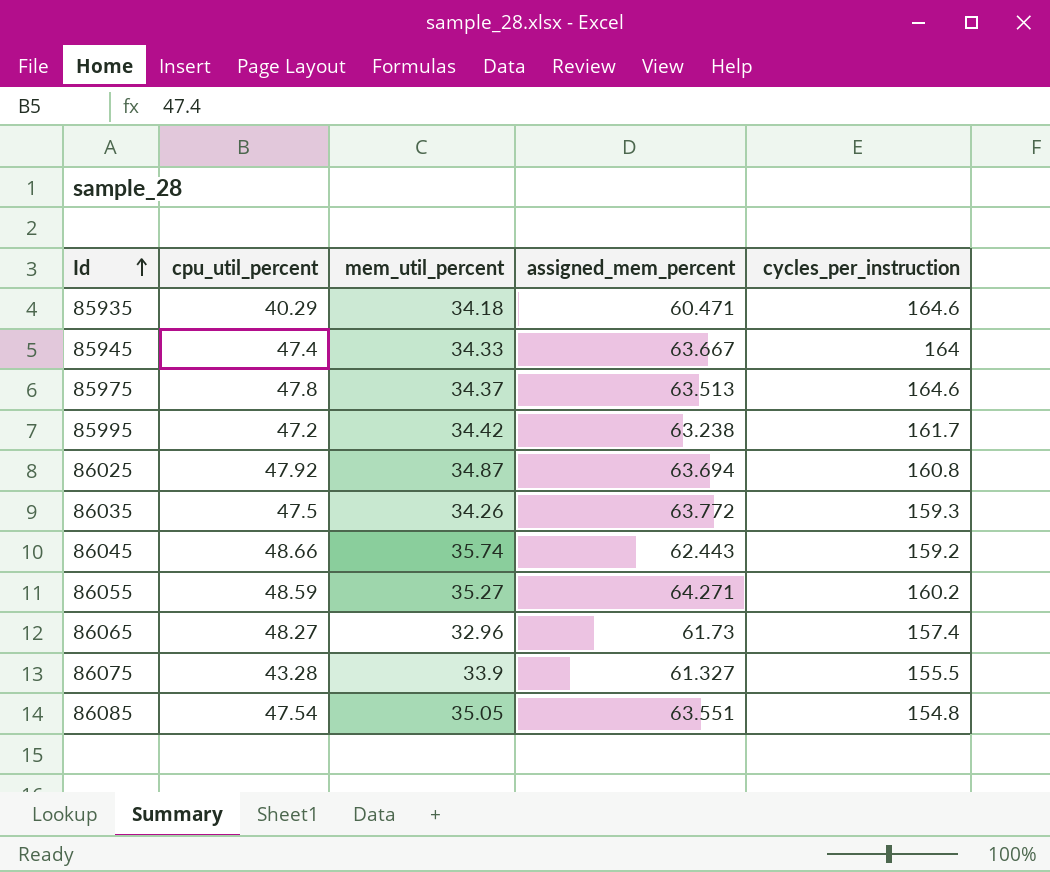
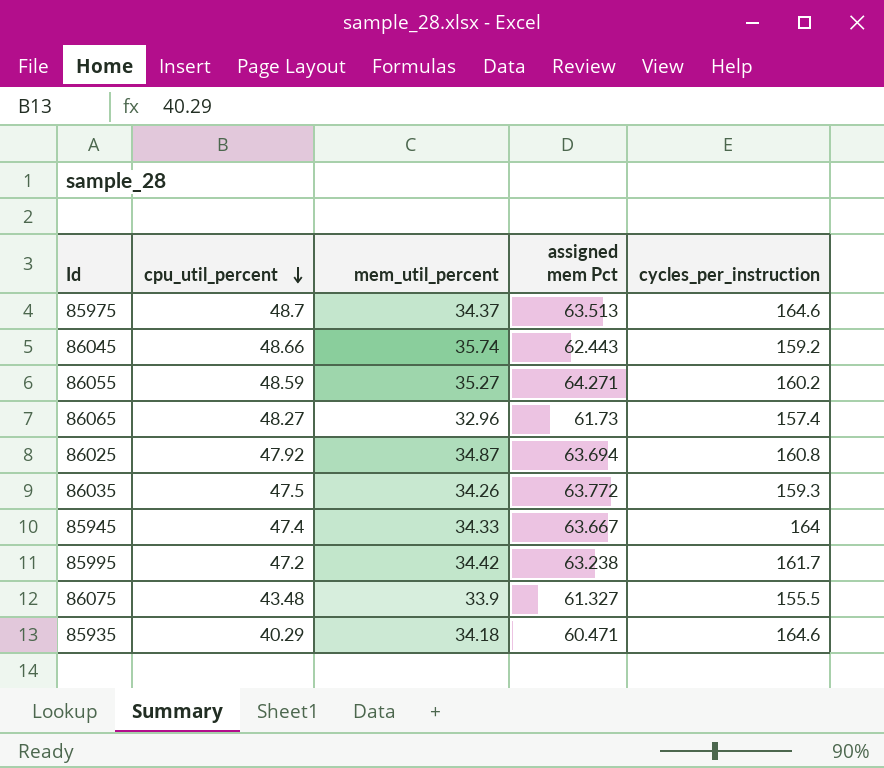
row order: Id ascending -> cpu_util_percent descending
column name: assigned_mem_percent -> assigned mem Pct
row 86085: 47.54 | 35.05 | 63.551 | 154.8 -> none
85975 | cpu_util_percent: 47.8 -> 48.7
86075 | cpu_util_percent: 43.28 -> 43.48

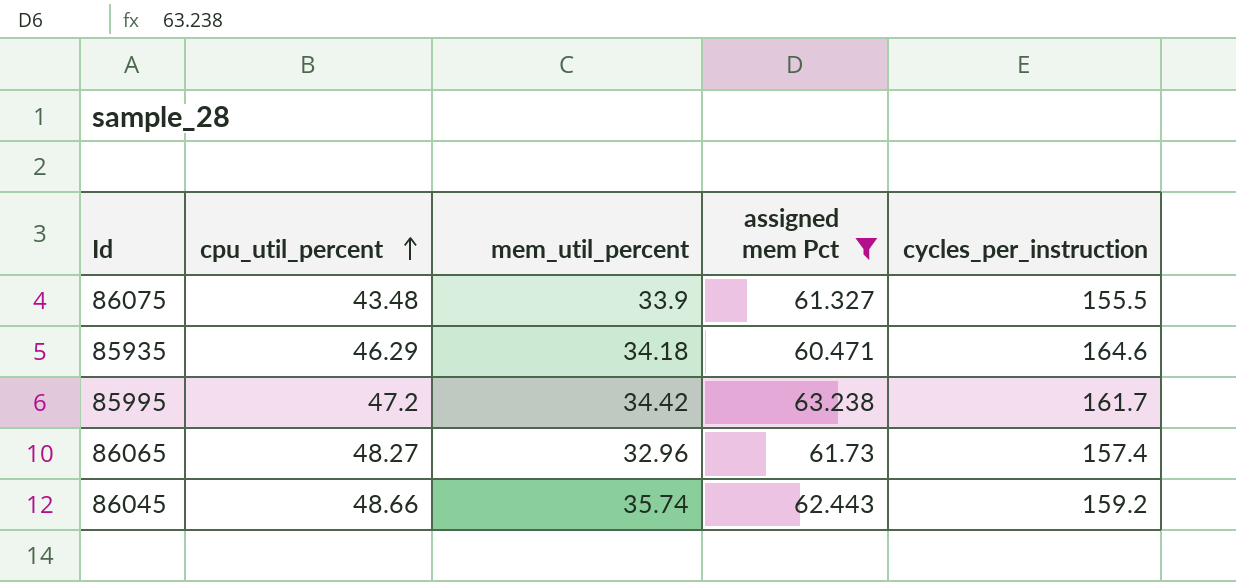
filter: none -> assigned mem Pct <= 63.238
row order: cpu_util_percent descending -> cpu_util_percent ascending
85935 | cpu_util_percent: 40.29 -> 46.29

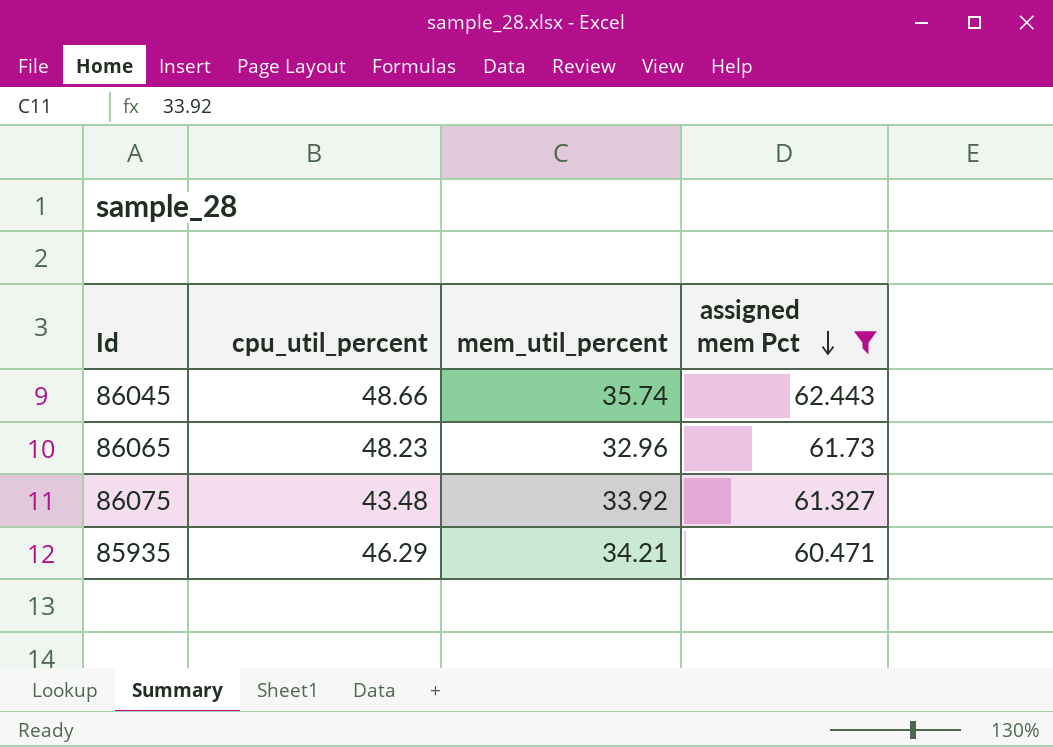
row order: cpu_util_percent ascending -> assigned mem Pct descending
column cycles_per_instruction | position: 5 -> none
row 85995: 47.2 | 34.42 | 63.238 | 161.7 -> none
86065 | cpu_util_percent: 48.27 -> 48.23
86075 | mem_util_percent: 33.9 -> 33.92
85935 | mem_util_percent: 34.18 -> 34.21

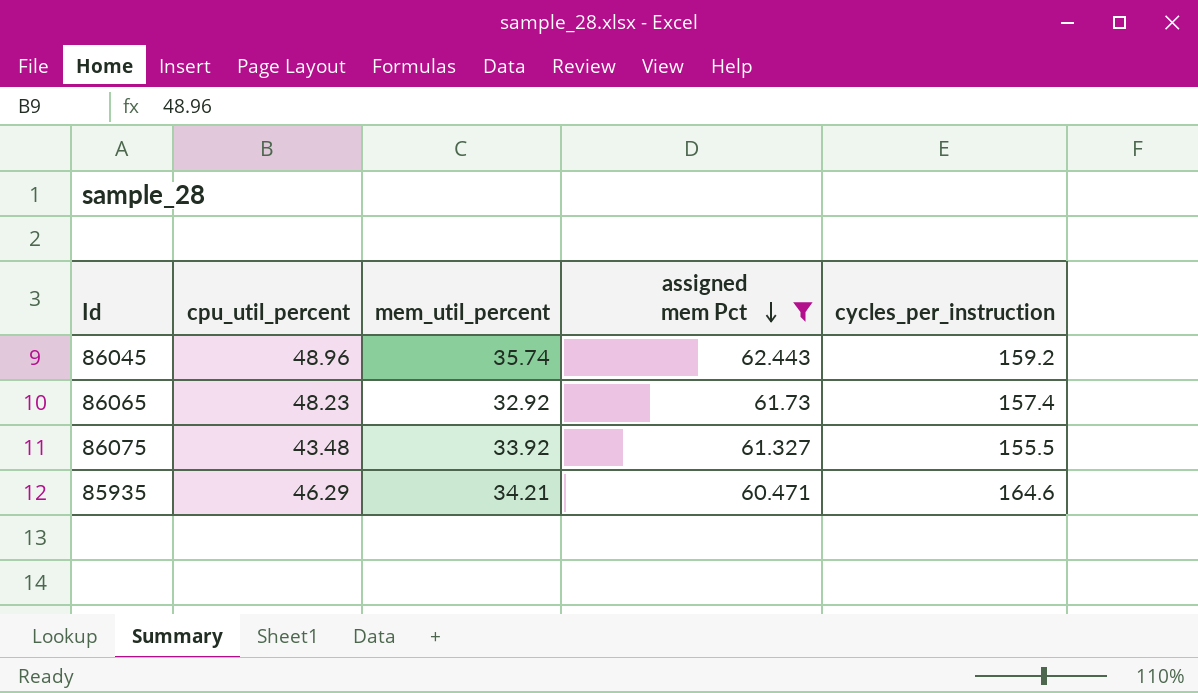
column cycles_per_instruction | position: none -> 5
86045 | cpu_util_percent: 48.66 -> 48.96
86065 | mem_util_percent: 32.96 -> 32.92

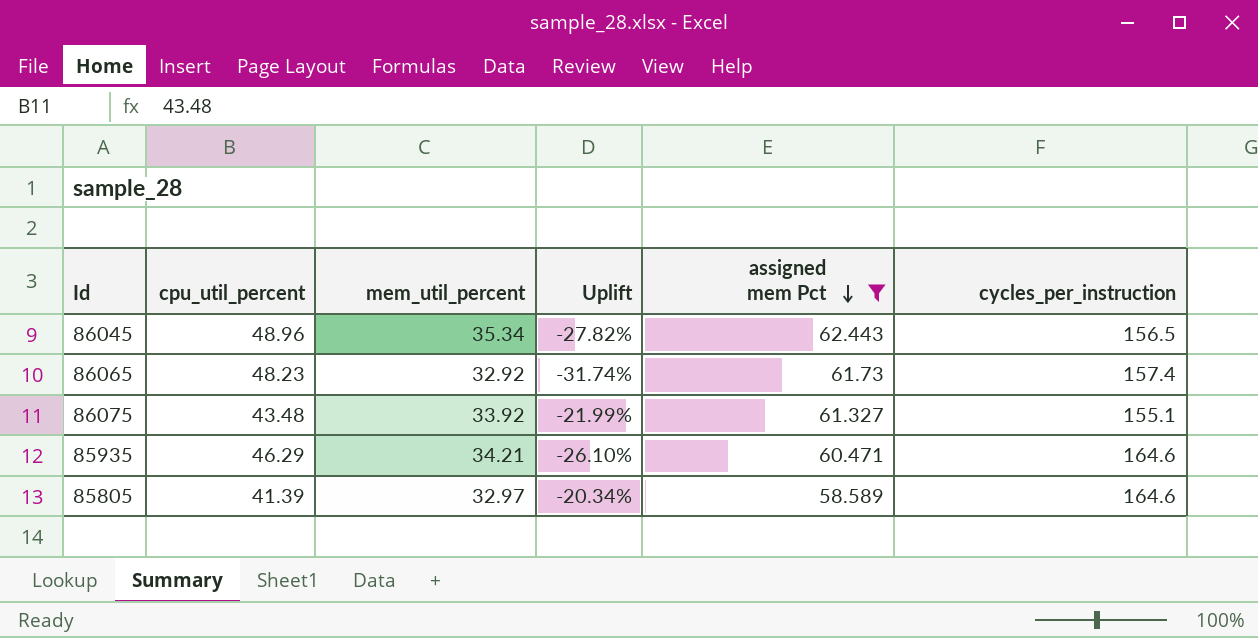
column Uplift | formula: none -> ([mem_util_percent] - [cpu_util_percent]) / [cpu_util_percent]
86045 | mem_util_percent: 35.74 -> 35.34
86045 | cycles_per_instruction: 159.2 -> 156.5
86075 | cycles_per_instruction: 155.5 -> 155.1
row 85805: none -> 41.39 | 32.97 | -20.34% | 58.589 | 164.6

